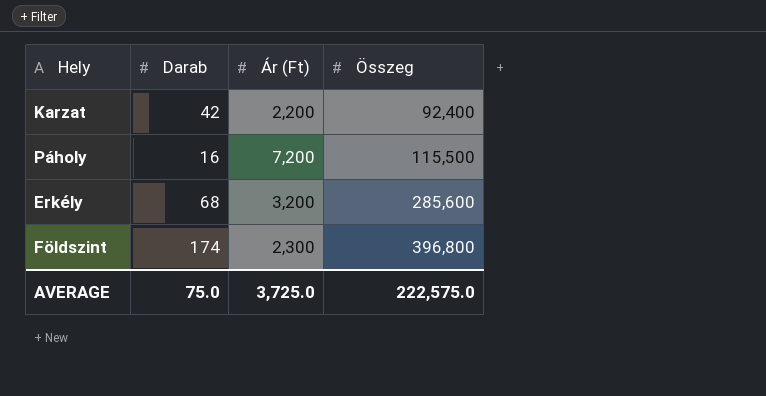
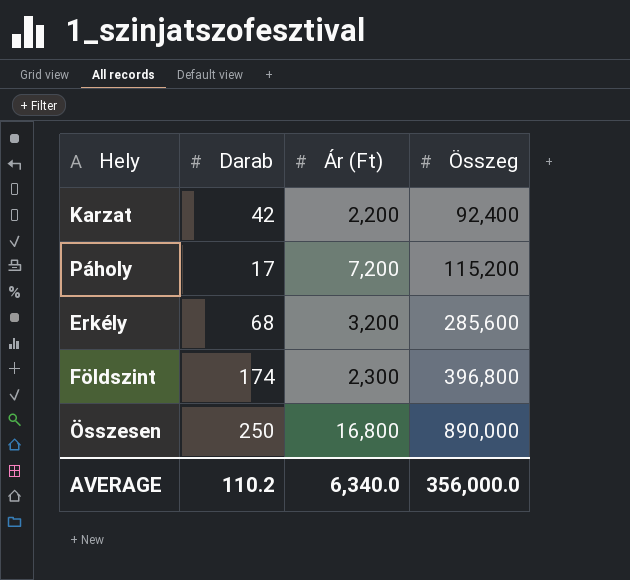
Páholy | Darab: 16 -> 17
Páholy | Összeg: 115,500 -> 115,200
row Összesen: none -> 250 | 16,800 | 890,000
AVERAGE | Darab: 75.0 -> 110.2
AVERAGE | Ár (Ft): 3,725.0 -> 6,340.0
AVERAGE | Összeg: 222,575.0 -> 356,000.0

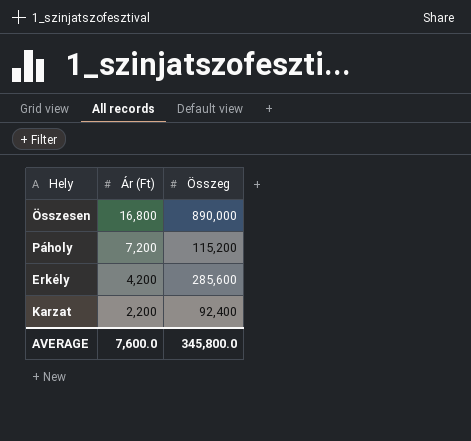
row order: Összeg ascending -> Ár (Ft) descending
column Darab | position: 2 -> none
row Földszint: 174 | 2,300 | 396,800 -> none
Erkély | Ár (Ft): 3,200 -> 4,200
AVERAGE | Ár (Ft): 6,340.0 -> 7,600.0
AVERAGE | Összeg: 356,000.0 -> 345,800.0

